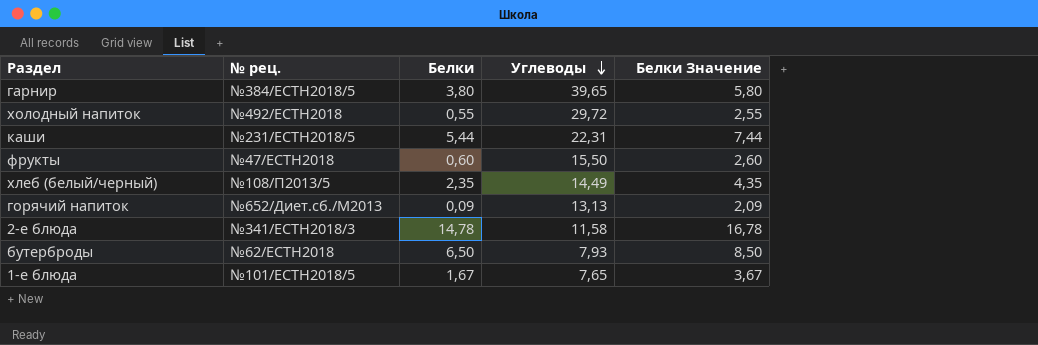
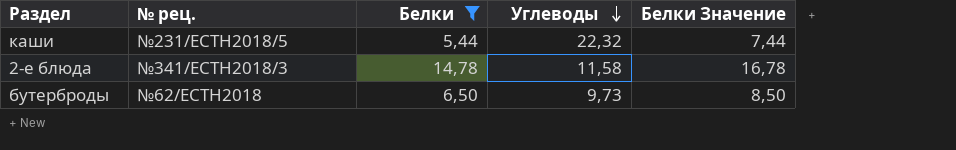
filter: none -> Белки >= 5,44
каши | Углеводы: 22,31 -> 22,32
бутерброды | Углеводы: 7,93 -> 9,73

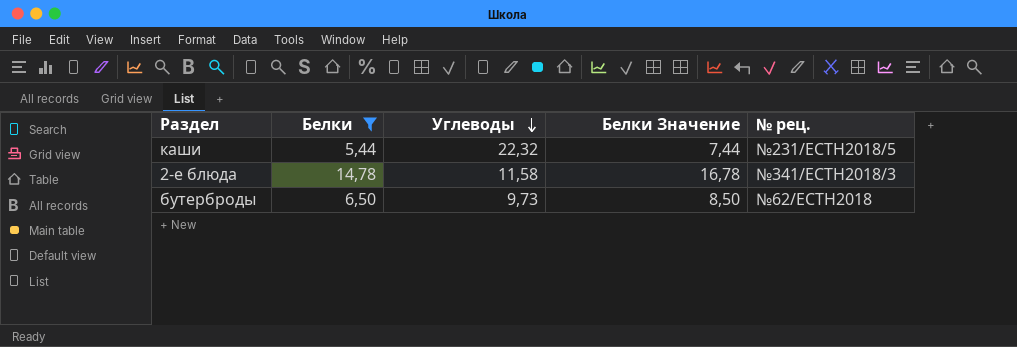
column № рец. | position: 2 -> 5

